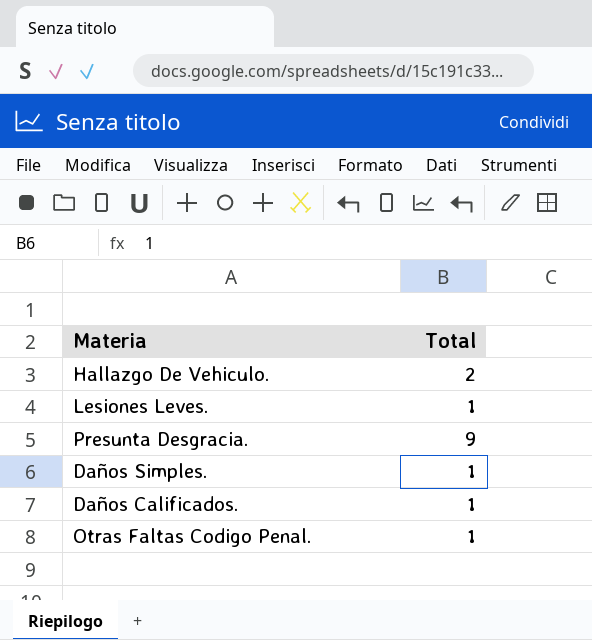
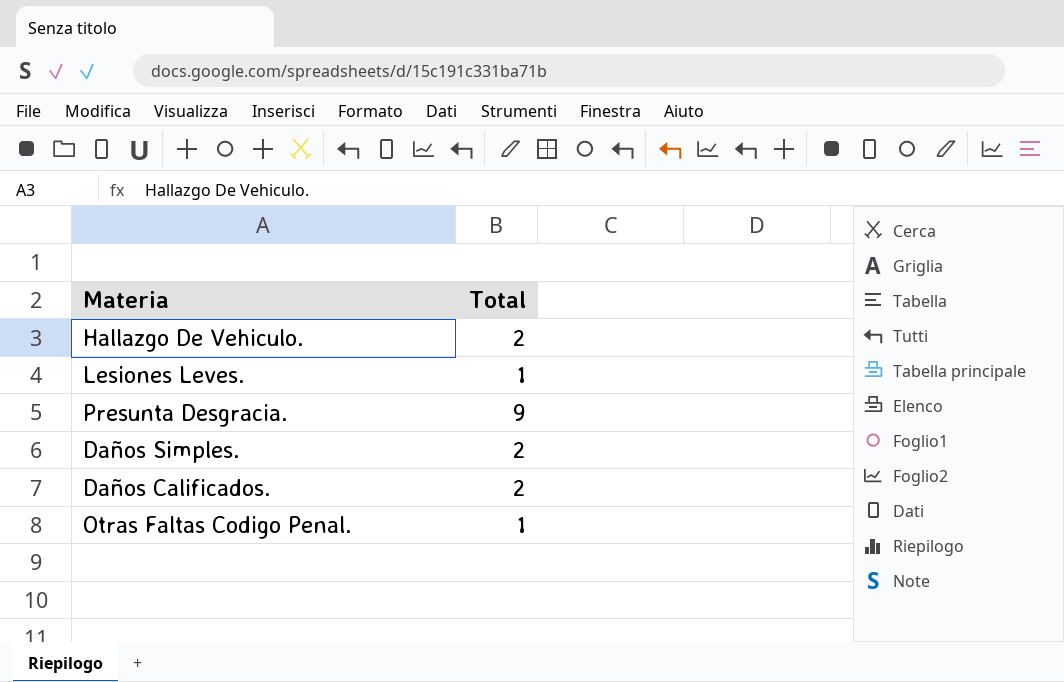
Daños Simples. | Total: 1 -> 2
Daños Calificados. | Total: 1 -> 2

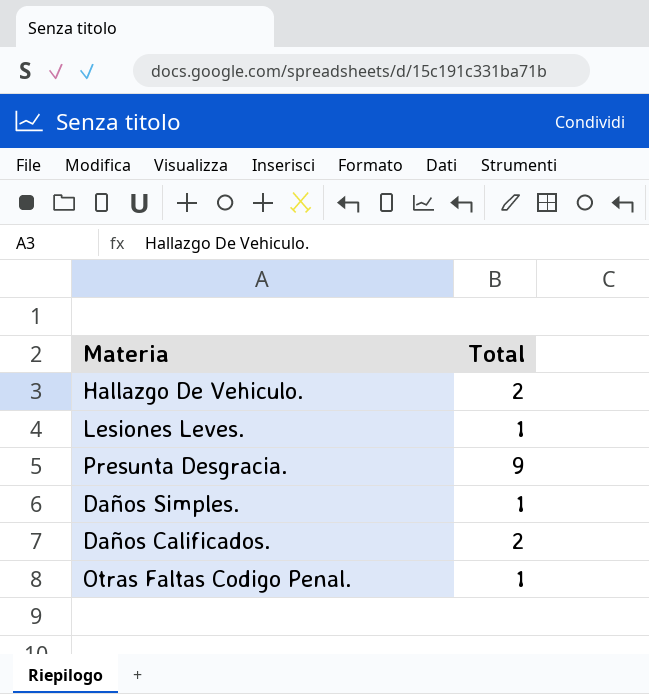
Daños Simples. | Total: 2 -> 1

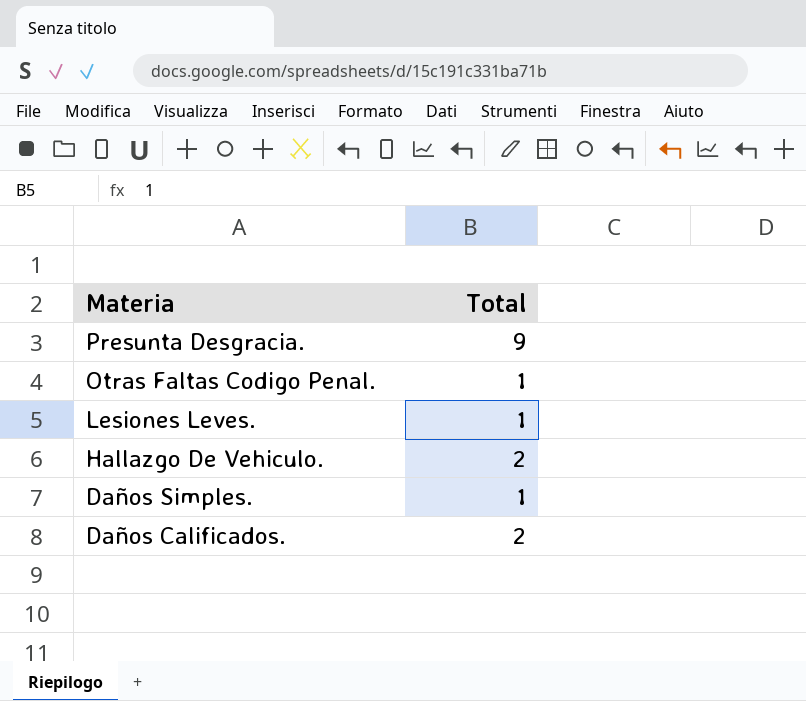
row order: none -> Materia descending

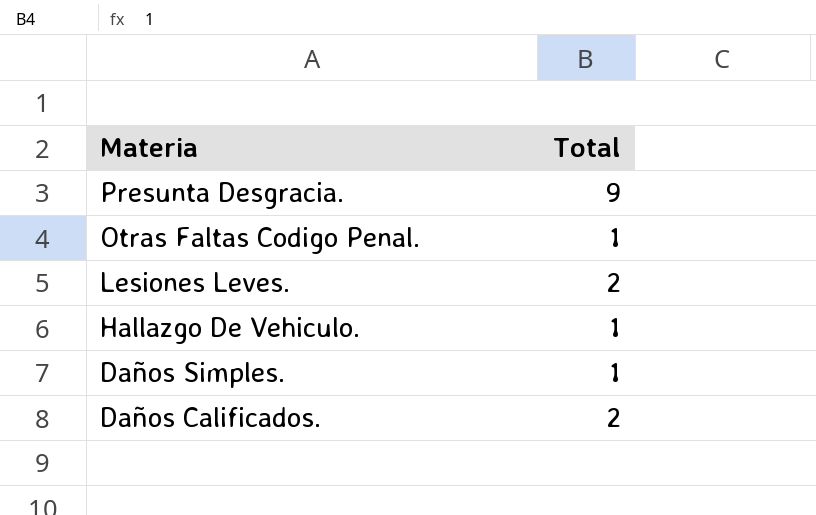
Lesiones Leves. | Total: 1 -> 2
Hallazgo De Vehiculo. | Total: 2 -> 1

